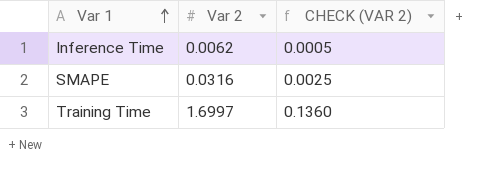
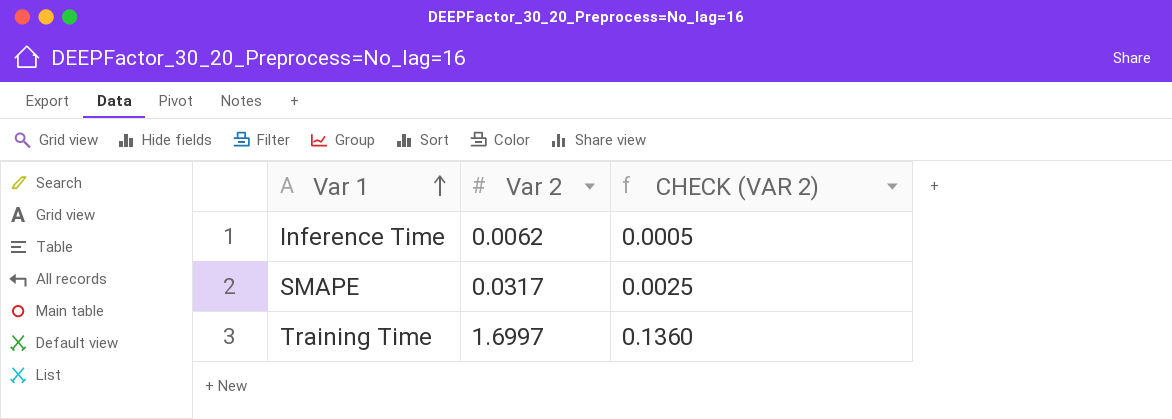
SMAPE | Var 2: 0.0316 -> 0.0317

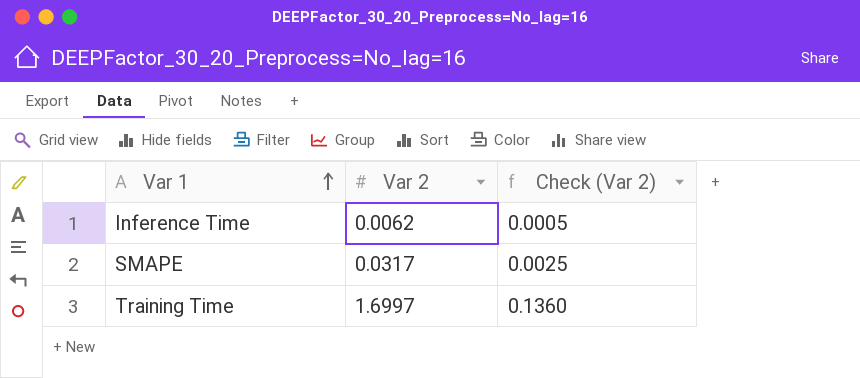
column name: CHECK (VAR 2) -> Check (Var 2)

